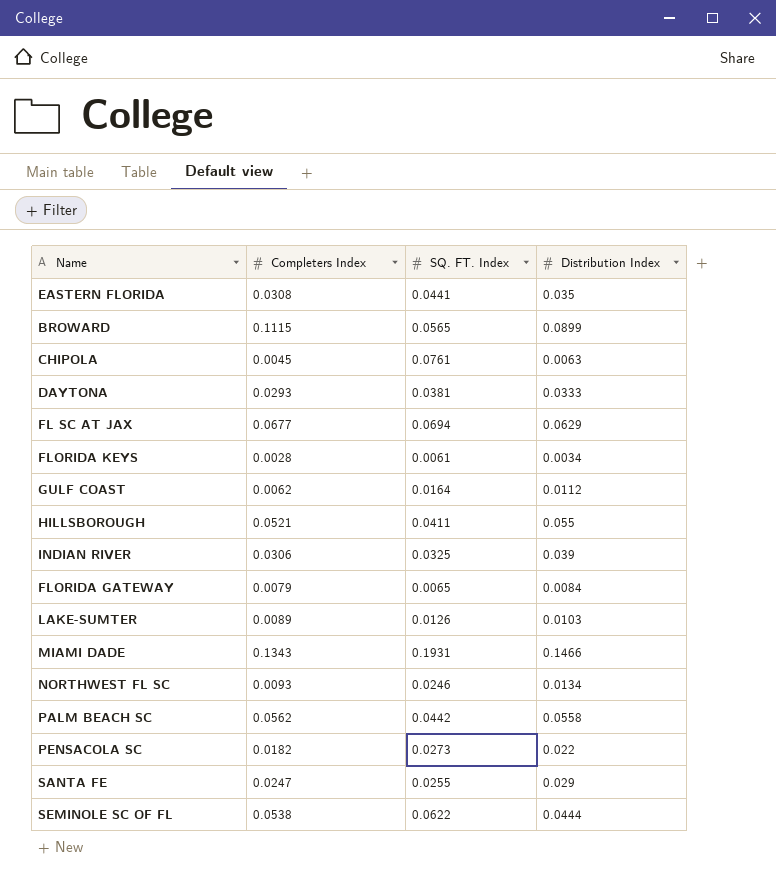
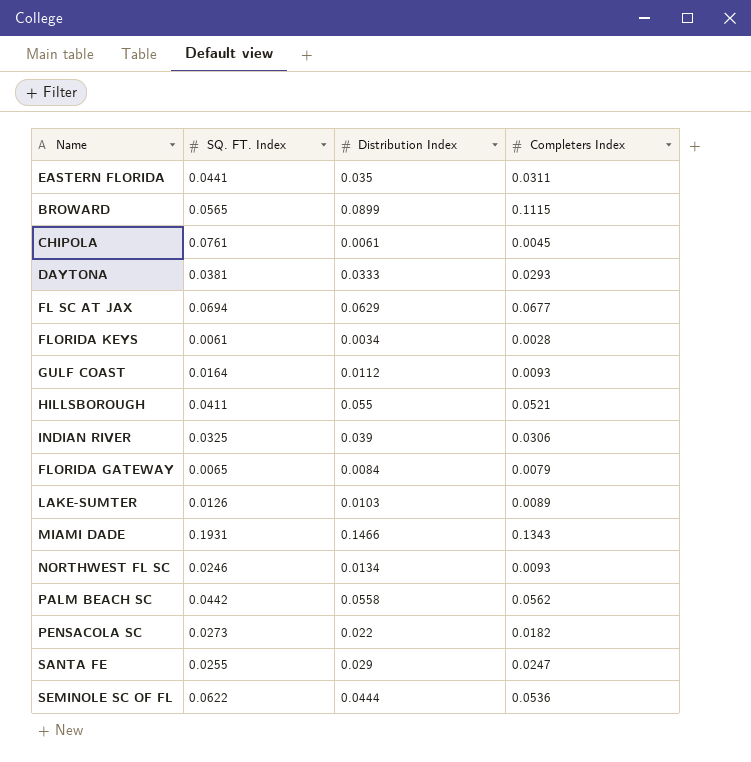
column Completers Index | position: 2 -> 4
EASTERN FLORIDA | Completers Index: 0.0308 -> 0.0311
CHIPOLA | Distribution Index: 0.0063 -> 0.0061
GULF COAST | Completers Index: 0.0062 -> 0.0093
SEMINOLE SC OF FL | Completers Index: 0.0538 -> 0.0536

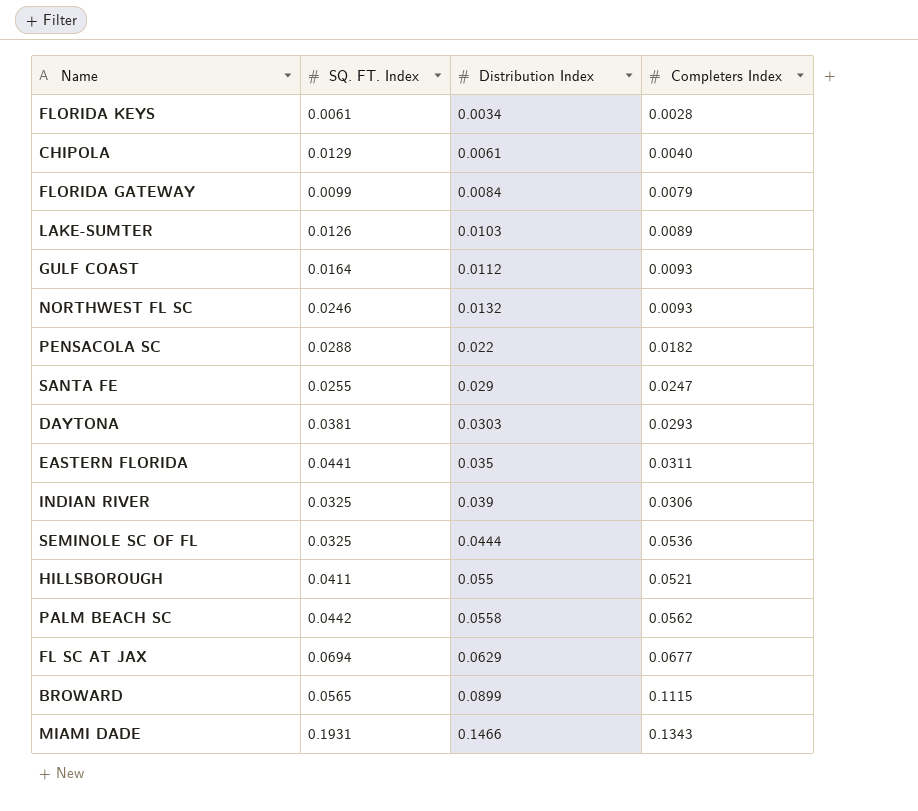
row order: none -> Distribution Index ascending
CHIPOLA | SQ. FT. Index: 0.0761 -> 0.0129
CHIPOLA | Completers Index: 0.0045 -> 0.0040
FLORIDA GATEWAY | SQ. FT. Index: 0.0065 -> 0.0099
NORTHWEST FL SC | Distribution Index: 0.0134 -> 0.0132
PENSACOLA SC | SQ. FT. Index: 0.0273 -> 0.0288
DAYTONA | Distribution Index: 0.0333 -> 0.0303
SEMINOLE SC OF FL | SQ. FT. Index: 0.0622 -> 0.0325

